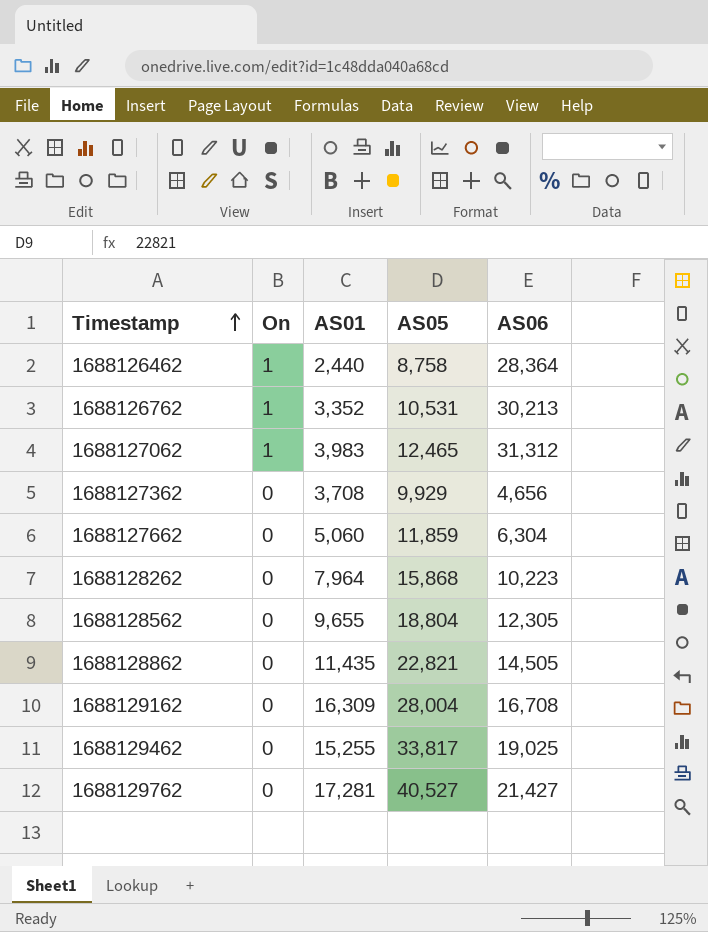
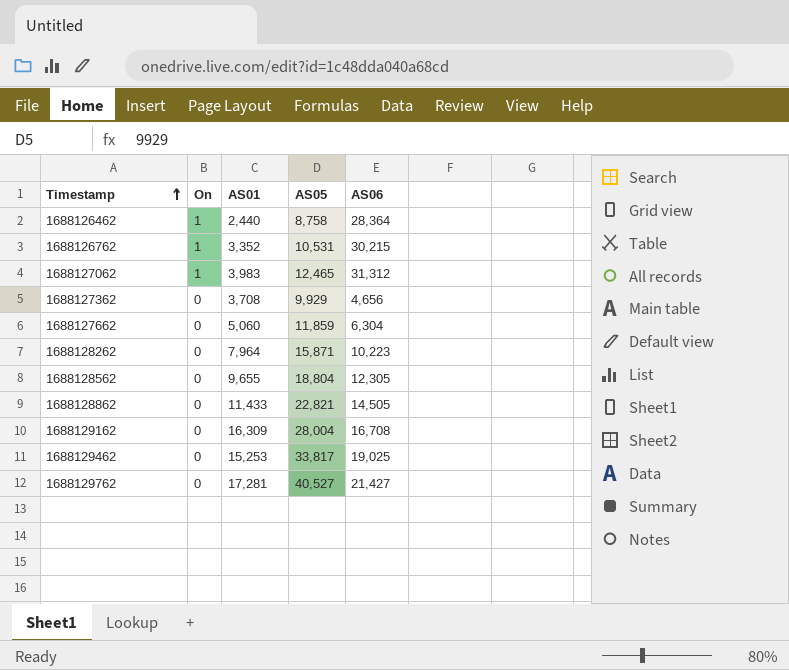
1688126762 | AS06: 30,213 -> 30,215
1688128262 | AS05: 15,868 -> 15,871
1688128862 | AS01: 11,435 -> 11,433
1688129462 | AS01: 15,255 -> 15,253

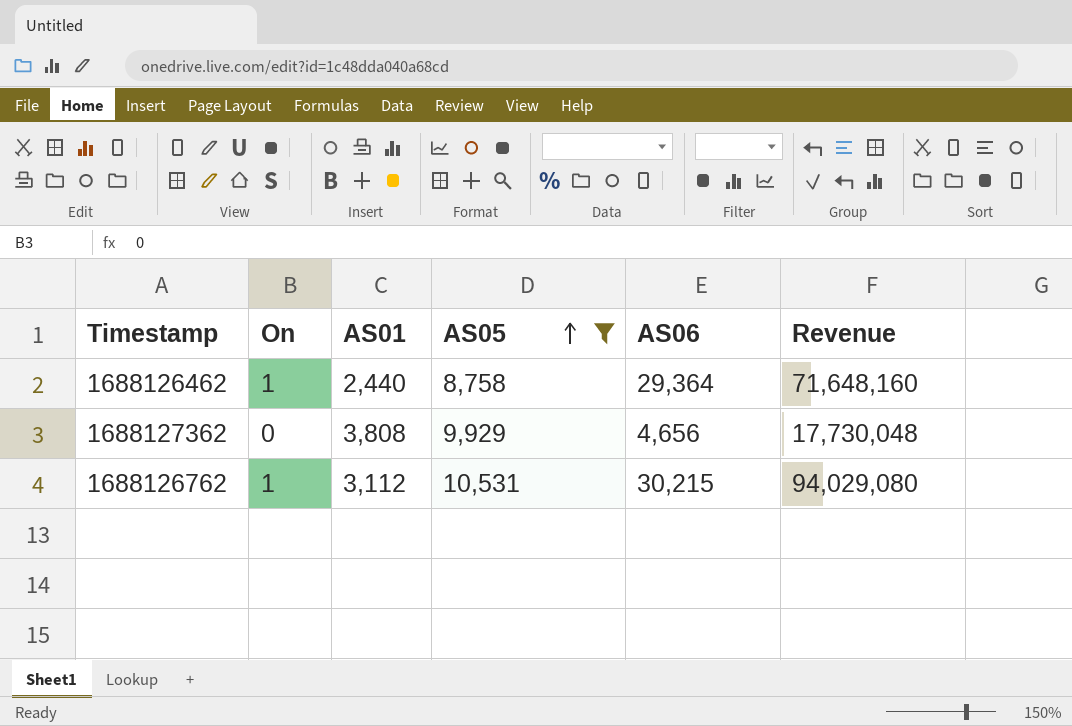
filter: none -> AS05 <= 10,531
row order: Timestamp ascending -> AS05 ascending
column Revenue | formula: none -> [AS01] * [AS06]
1688126462 | AS06: 28,364 -> 29,364
1688127362 | AS01: 3,708 -> 3,808
1688126762 | AS01: 3,352 -> 3,112

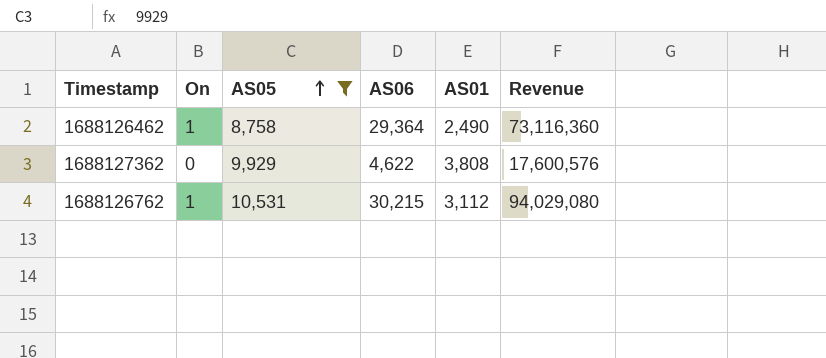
column AS01 | position: 3 -> 5
1688126462 | AS01: 2,440 -> 2,490
1688126462 | Revenue: 71,648,160 -> 73,116,360
1688127362 | AS06: 4,656 -> 4,622
1688127362 | Revenue: 17,730,048 -> 17,600,576

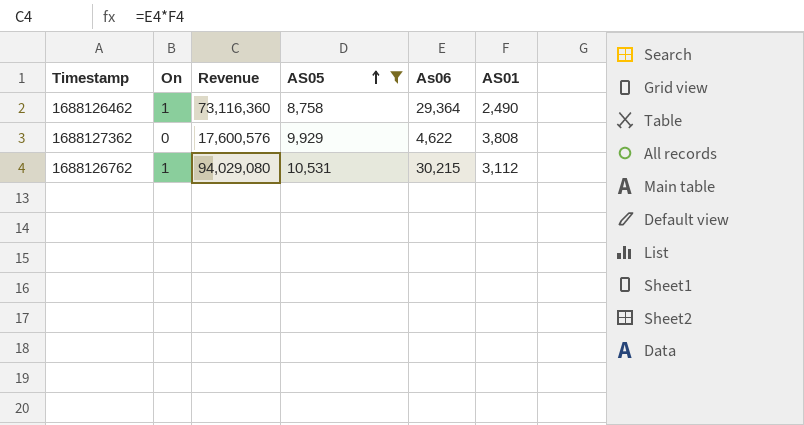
column Revenue | position: 6 -> 3
column name: AS06 -> As06

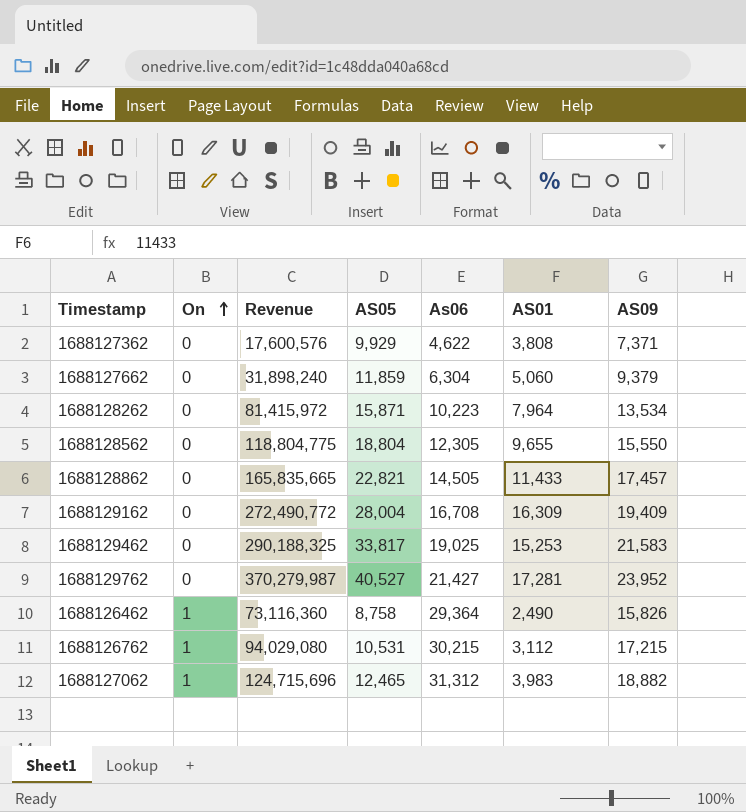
filter: AS05 <= 10,531 -> none
row order: AS05 ascending -> On ascending
column AS09 | position: none -> 7

